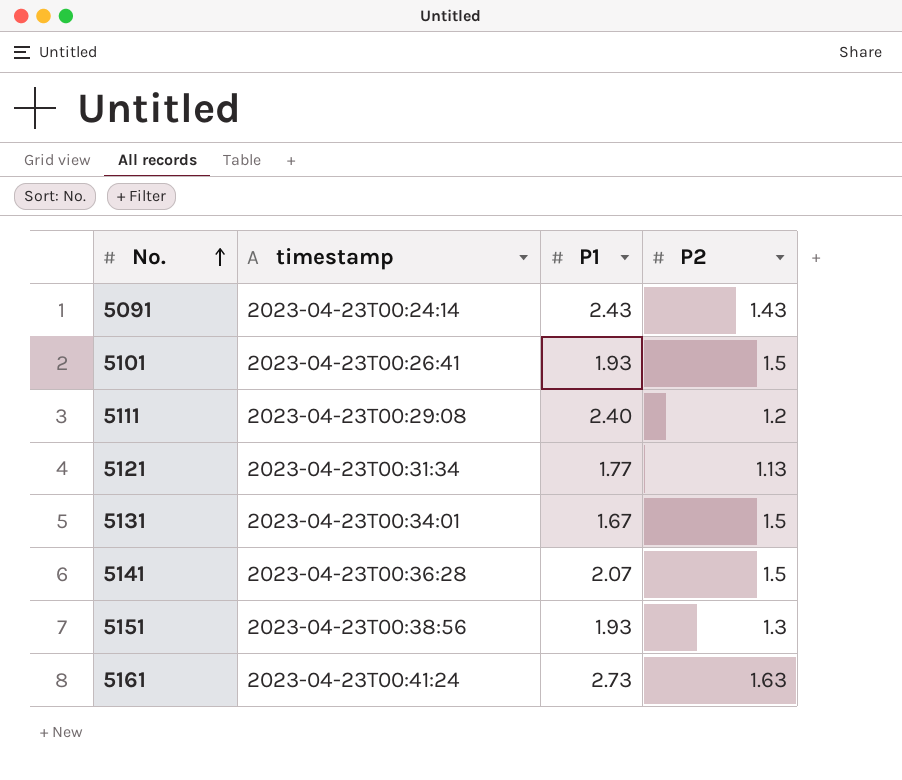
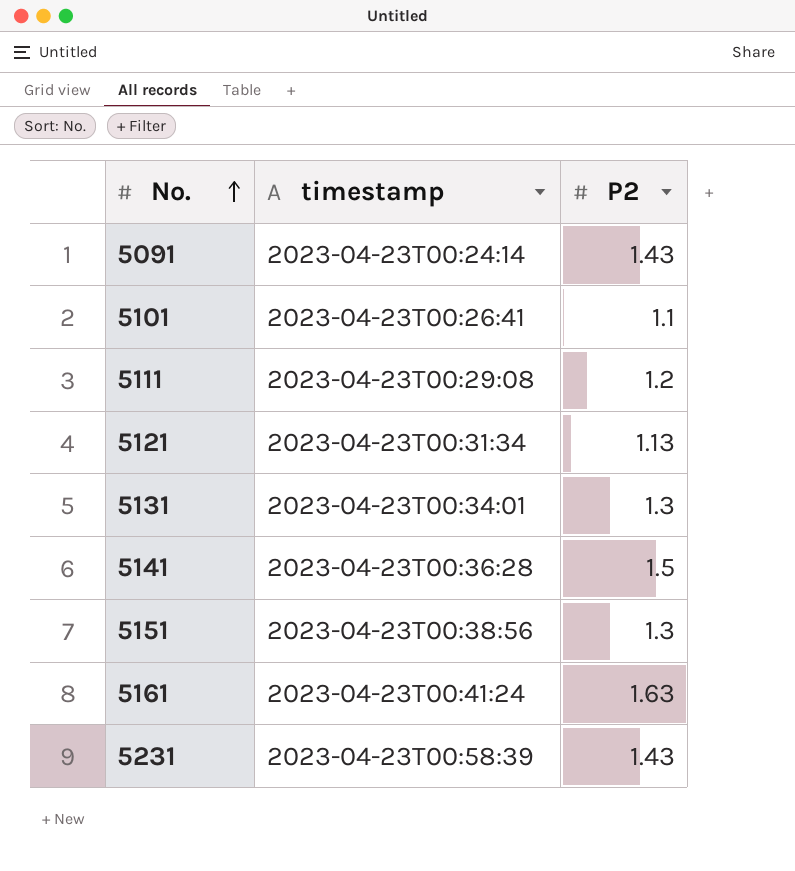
column P1 | position: 3 -> none
5101 | P2: 1.5 -> 1.1
5131 | P2: 1.5 -> 1.3
row 5231: none -> 2023-04-23T00:58:39 | 1.43

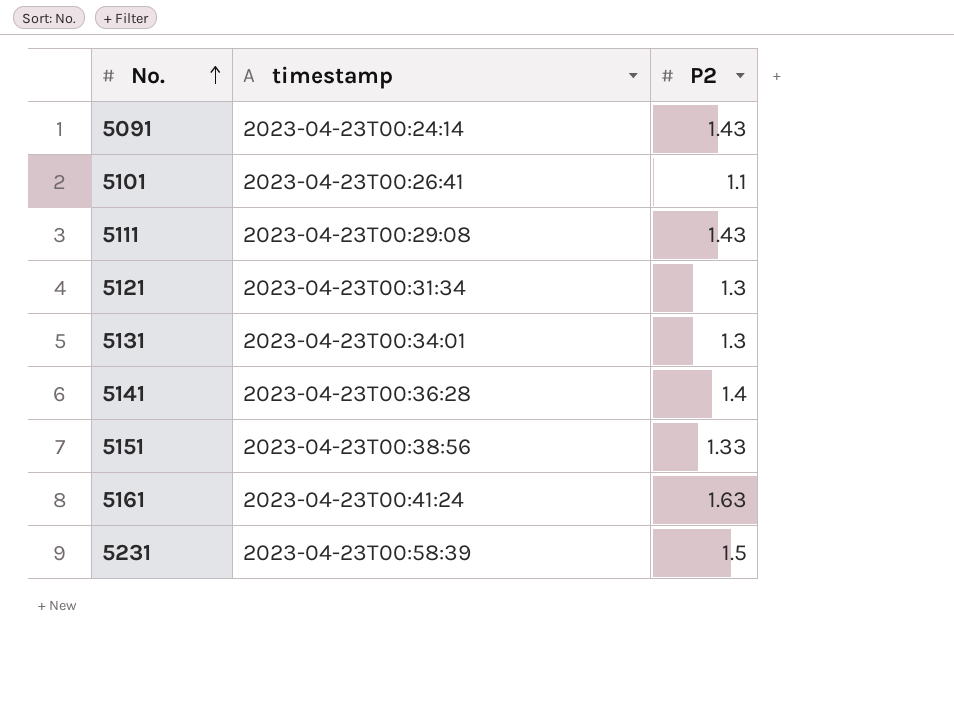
5111 | P2: 1.2 -> 1.43
5121 | P2: 1.13 -> 1.3
5141 | P2: 1.5 -> 1.4
5151 | P2: 1.3 -> 1.33
5231 | P2: 1.43 -> 1.5

